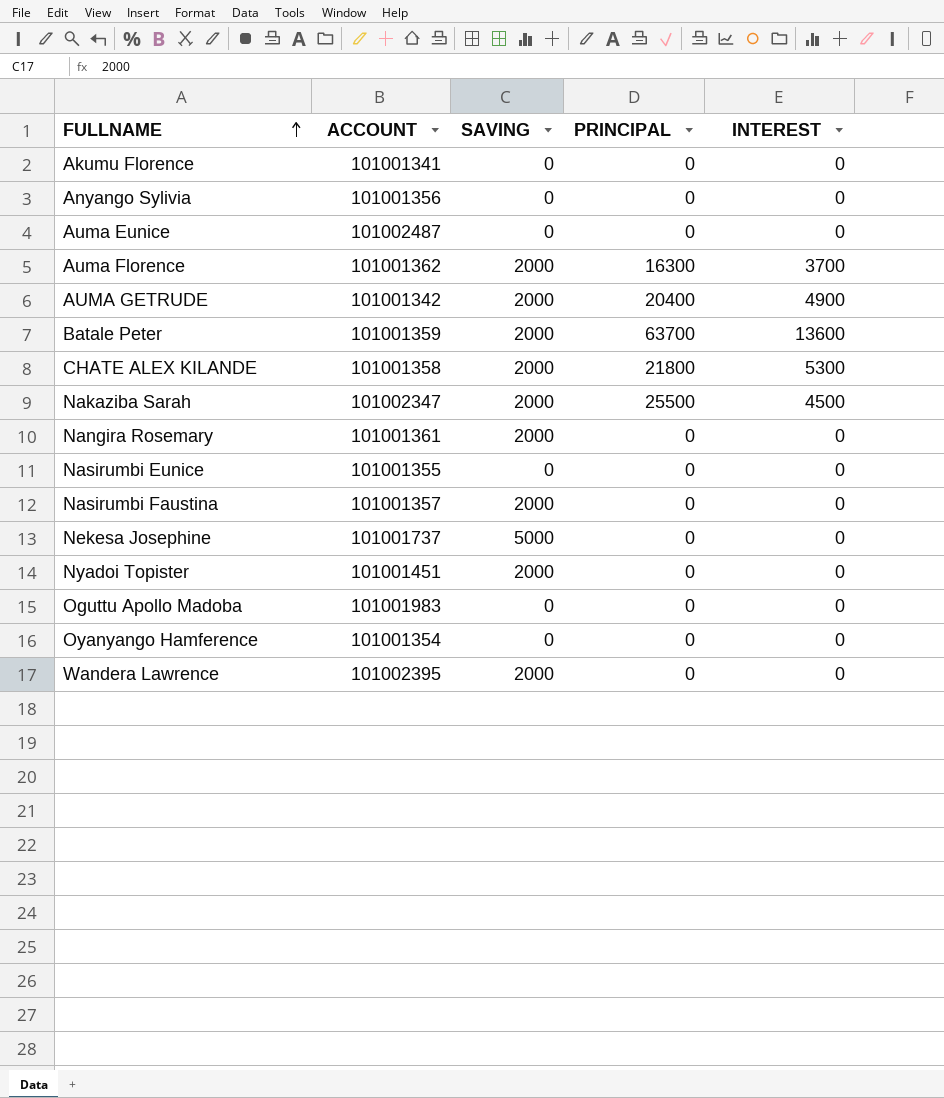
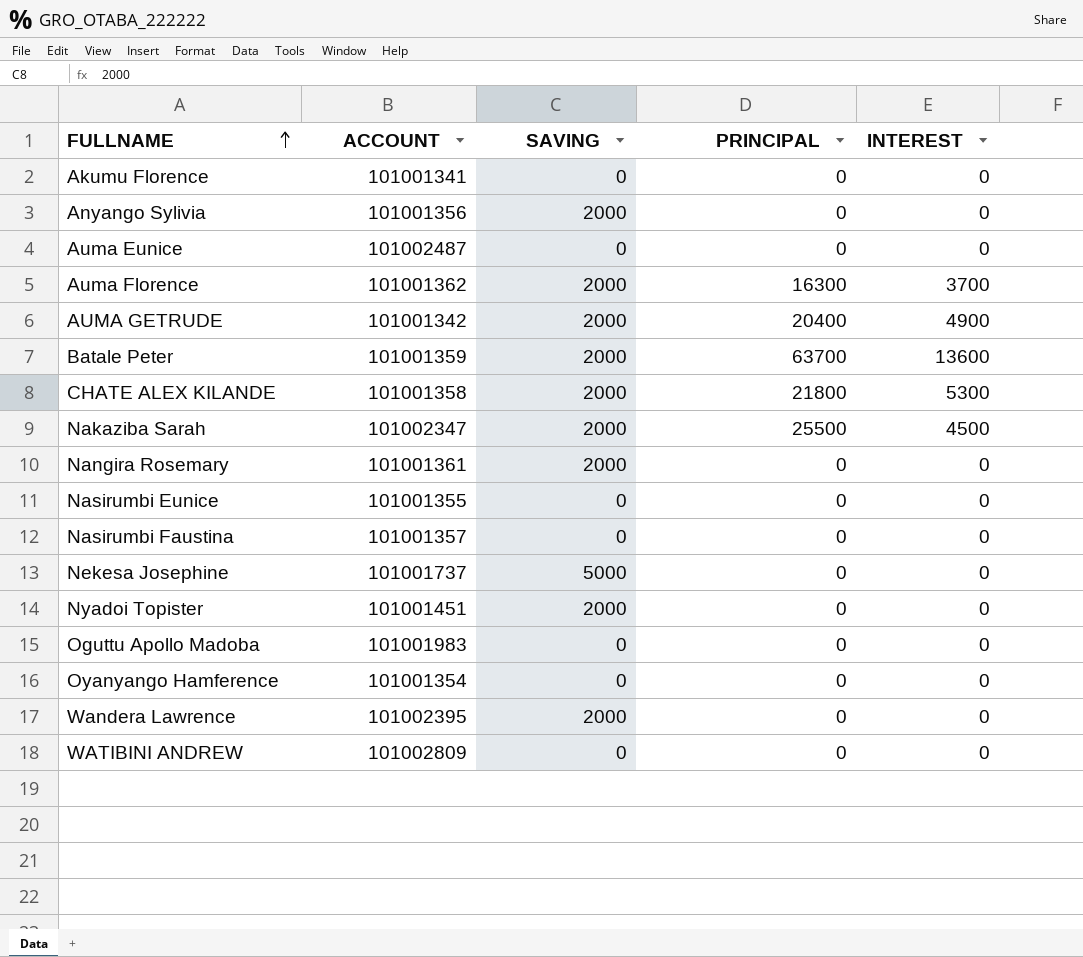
Anyango Sylivia | SAVING: 0 -> 2000
Nasirumbi Faustina | SAVING: 2000 -> 0
row WATIBINI ANDREW: none -> 101002809 | 0 | 0 | 0

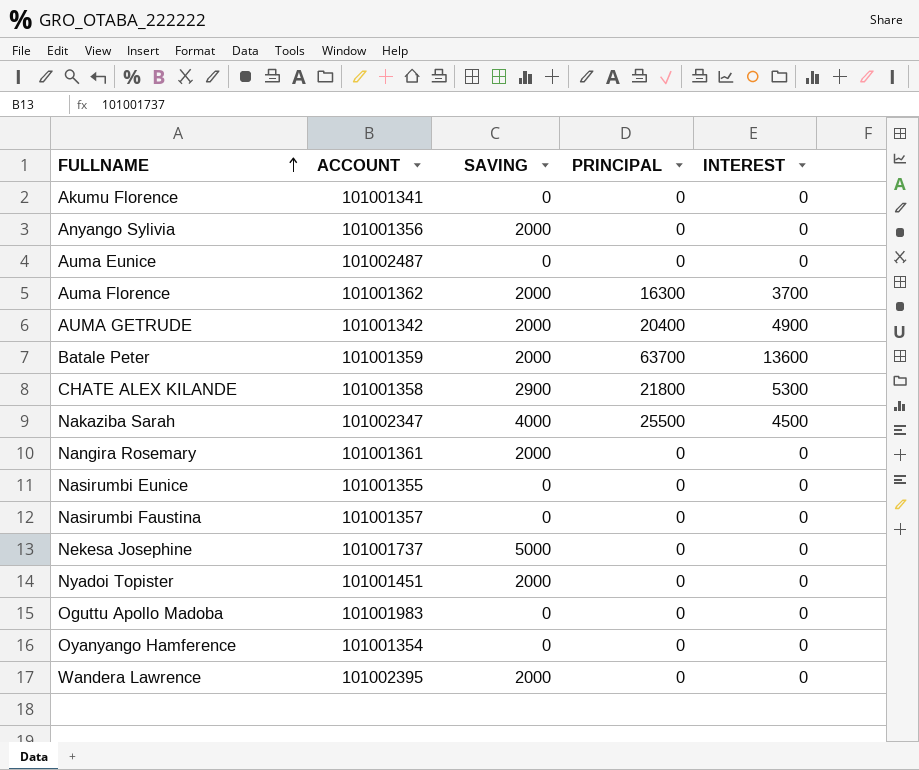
row WATIBINI ANDREW: 101002809 | 0 | 0 | 0 -> none
CHATE ALEX KILANDE | SAVING: 2000 -> 2900
Nakaziba Sarah | SAVING: 2000 -> 4000

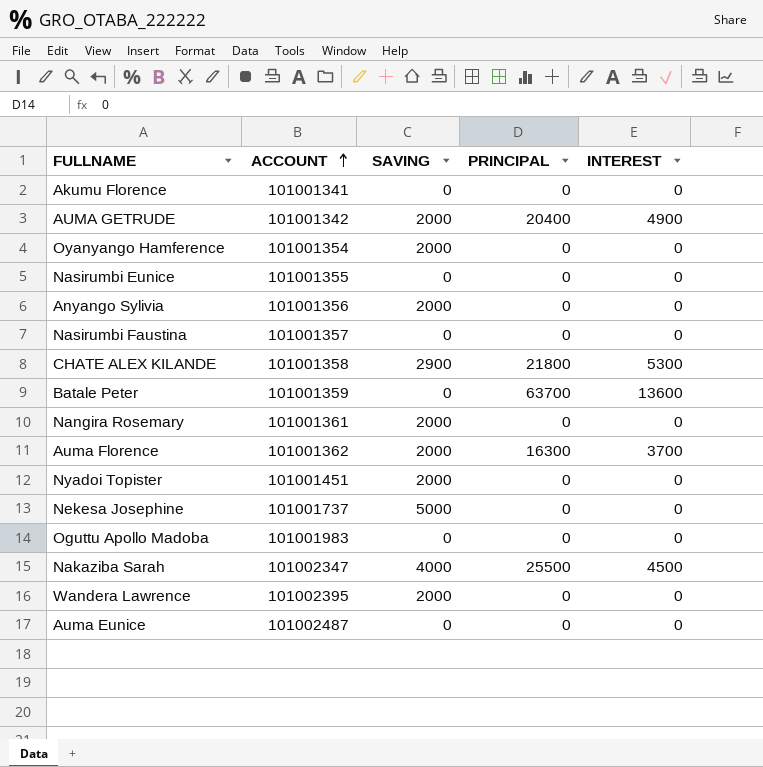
row order: FULLNAME ascending -> ACCOUNT ascending
Oyanyango Hamference | SAVING: 0 -> 2000
Batale Peter | SAVING: 2000 -> 0

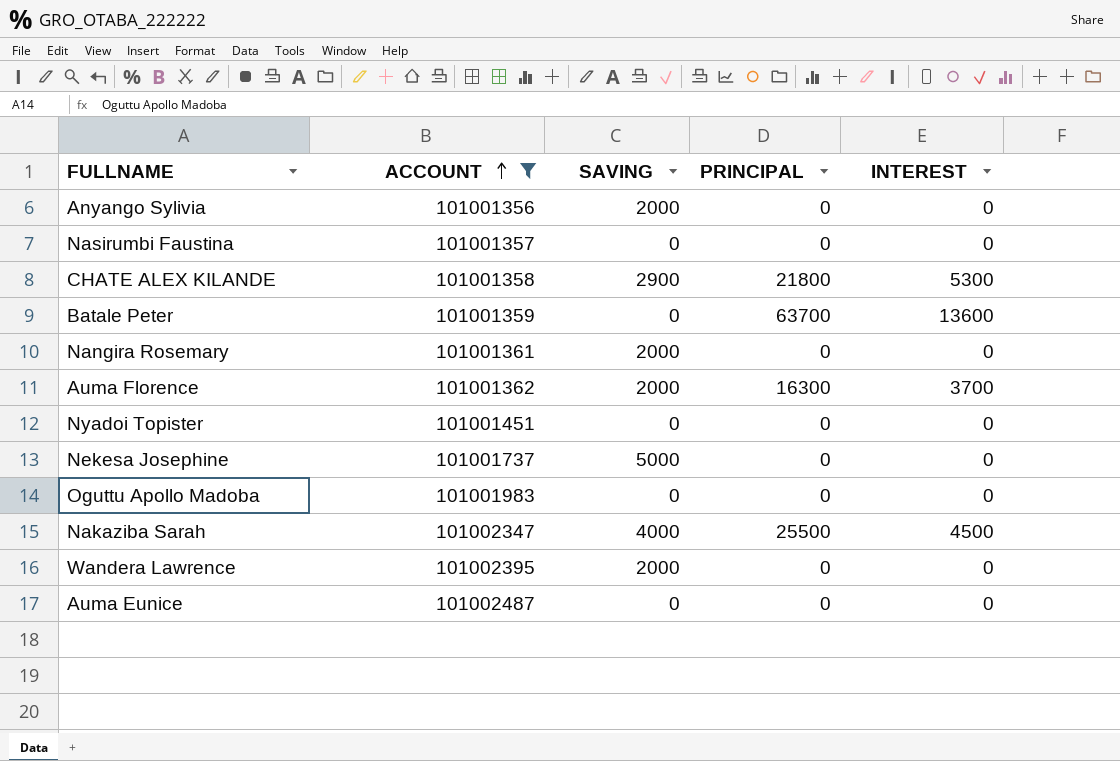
filter: none -> ACCOUNT >= 101001356
Nyadoi Topister | SAVING: 2000 -> 0

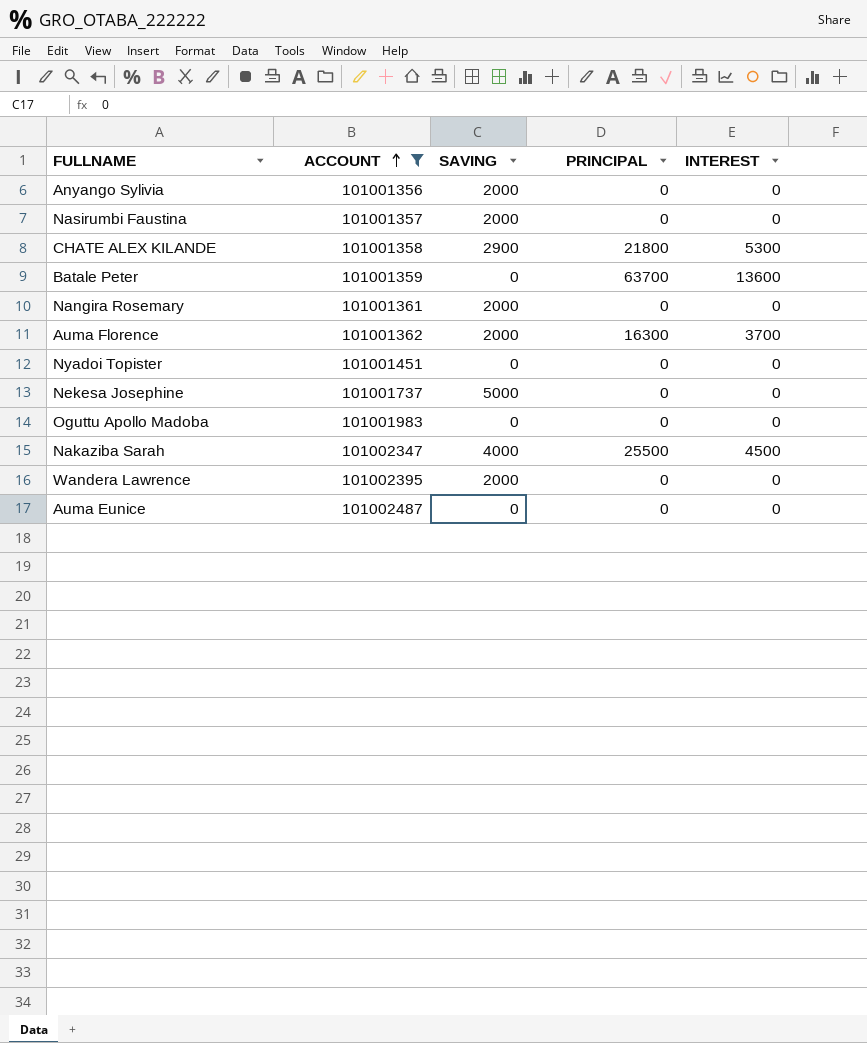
Nasirumbi Faustina | SAVING: 0 -> 2000

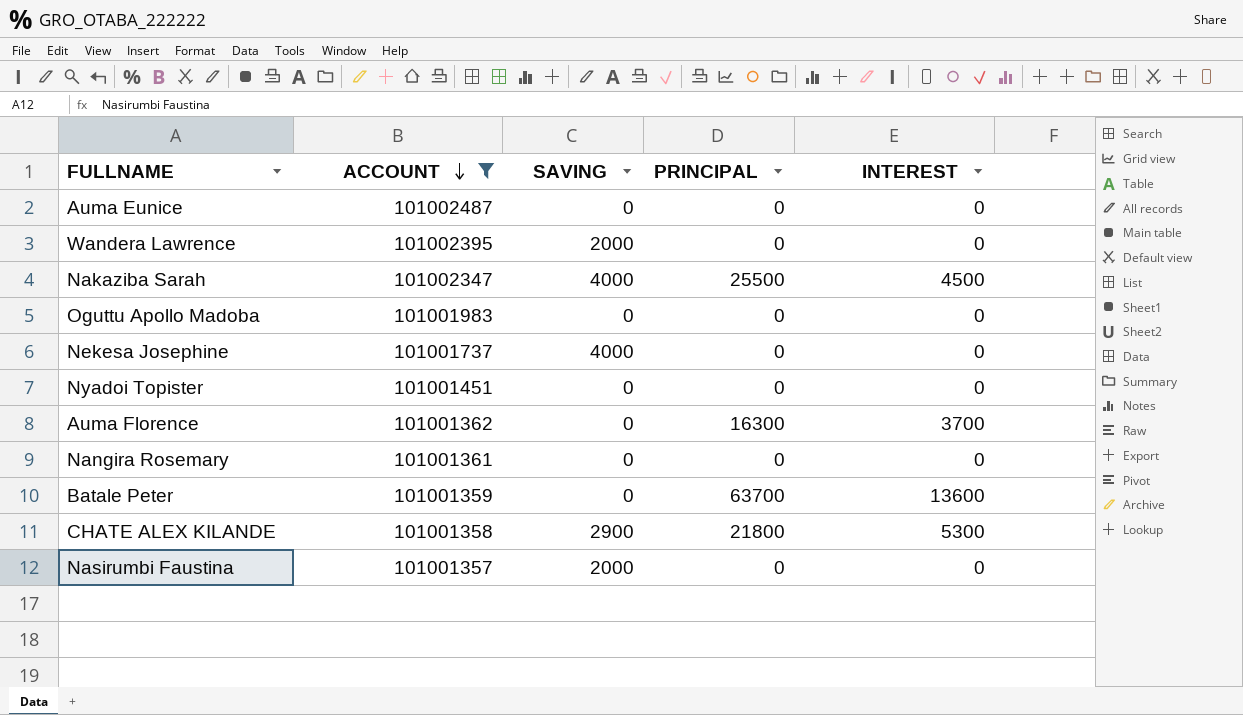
row order: ACCOUNT ascending -> ACCOUNT descending
row Anyango Sylivia: 101001356 | 2000 | 0 | 0 -> none
Nekesa Josephine | SAVING: 5000 -> 4000
Auma Florence | SAVING: 2000 -> 0
Nangira Rosemary | SAVING: 2000 -> 0

